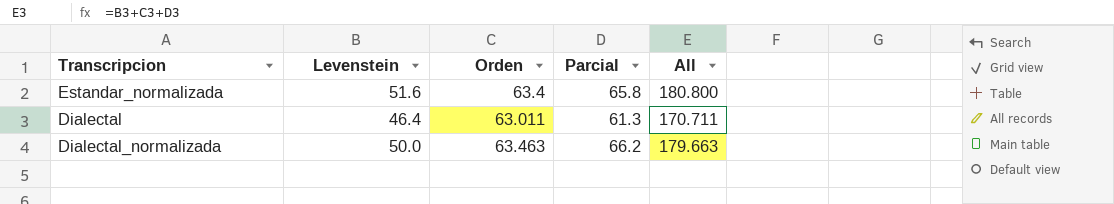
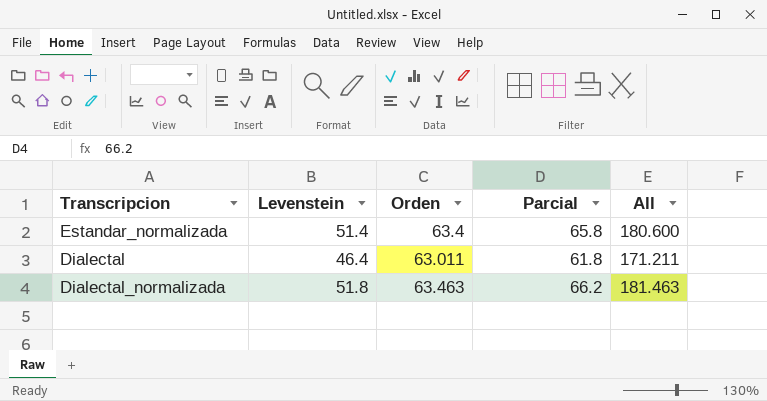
Estandar_normalizada | Levenstein: 51.6 -> 51.4
Estandar_normalizada | All: 180.800 -> 180.600
Dialectal | Parcial: 61.3 -> 61.8
Dialectal | All: 170.711 -> 171.211
Dialectal_normalizada | Levenstein: 50.0 -> 51.8
Dialectal_normalizada | All: 179.663 -> 181.463

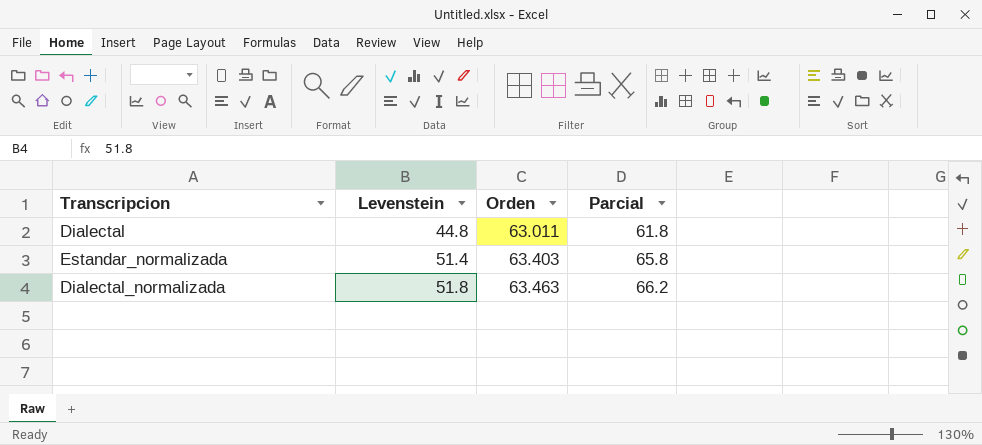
row order: none -> Levenstein ascending
column All | formula: [Levenstein] + [Orden] + [Parcial] -> none
Dialectal | Levenstein: 46.4 -> 44.8
Estandar_normalizada | Orden: 63.4 -> 63.403

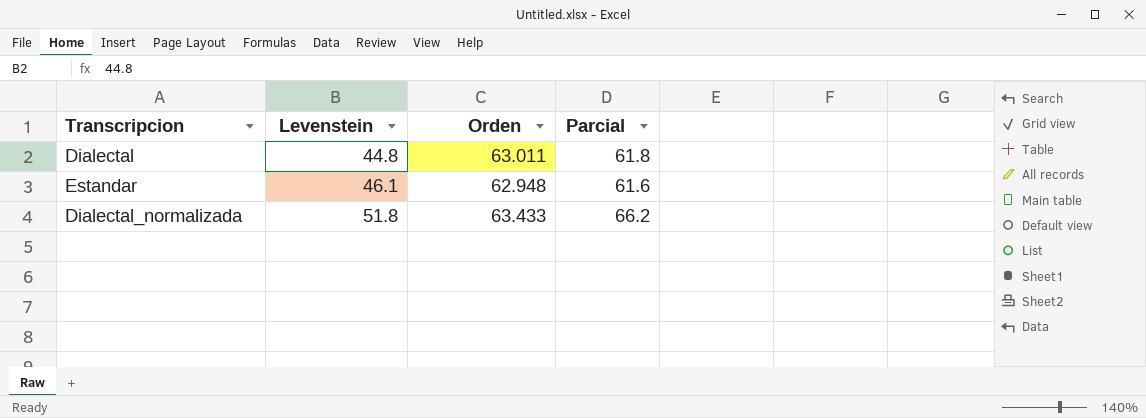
row Estandar_normalizada: 51.4 | 63.403 | 65.8 -> none
row Estandar: none -> 46.1 | 62.948 | 61.6
Dialectal_normalizada | Orden: 63.463 -> 63.433

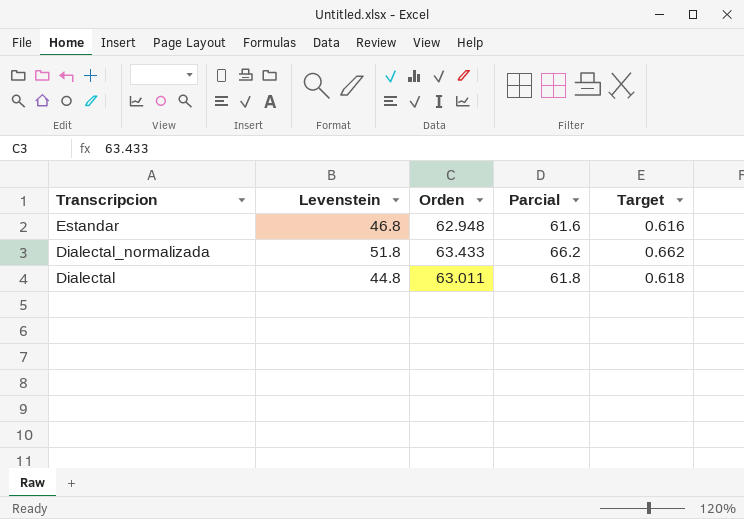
row order: Levenstein ascending -> Transcripcion descending
column Target | formula: none -> [Parcial] * 0.01
Estandar | Levenstein: 46.1 -> 46.8

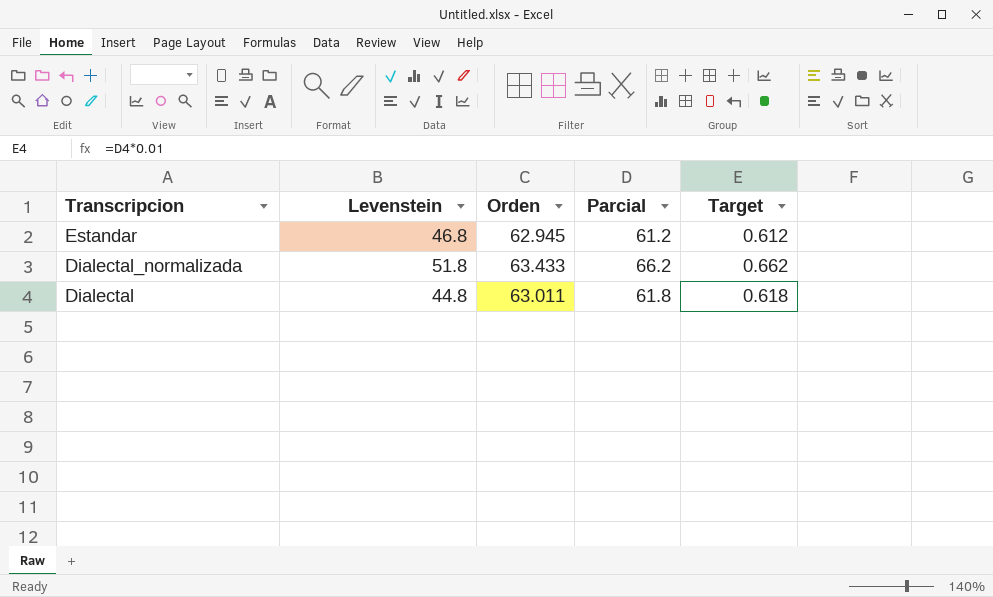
Estandar | Orden: 62.948 -> 62.945
Estandar | Parcial: 61.6 -> 61.2
Estandar | Target: 0.616 -> 0.612

